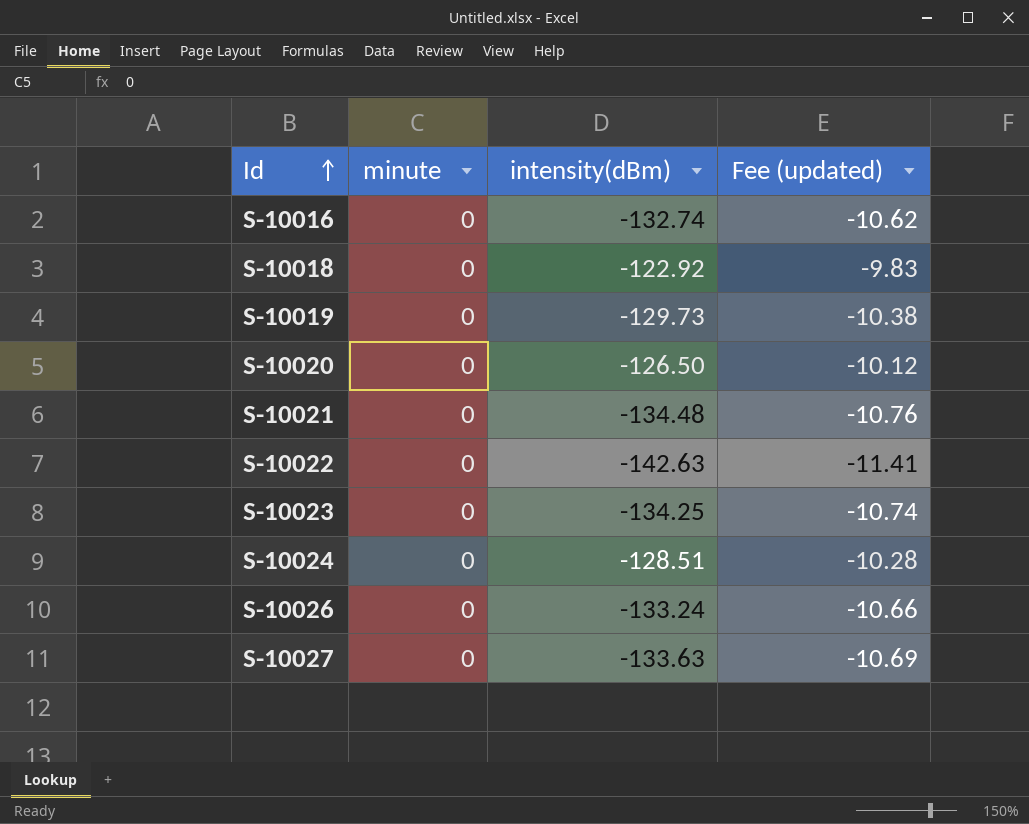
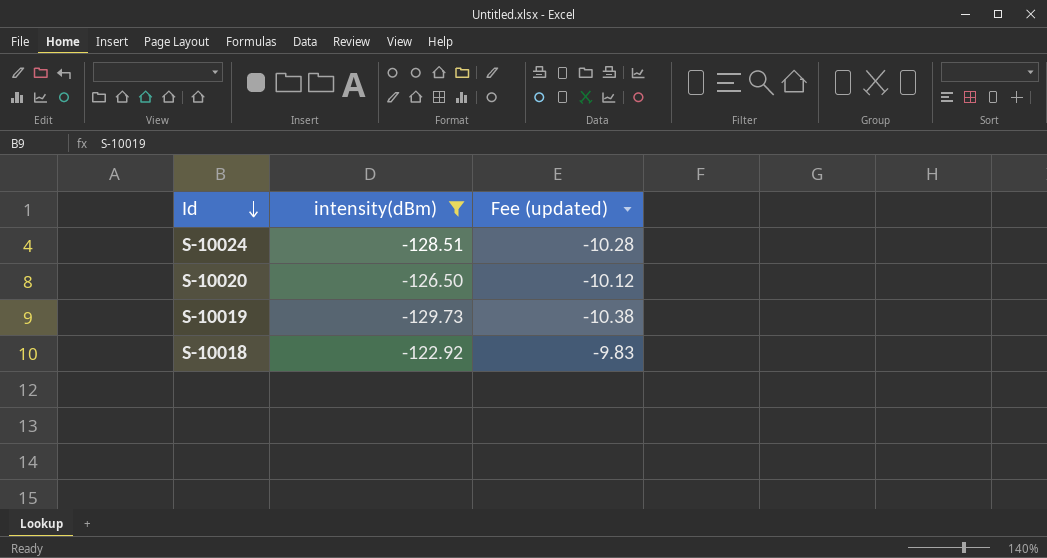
filter: none -> intensity(dBm) >= -129.73
row order: Id ascending -> Id descending
column minute | position: 2 -> none

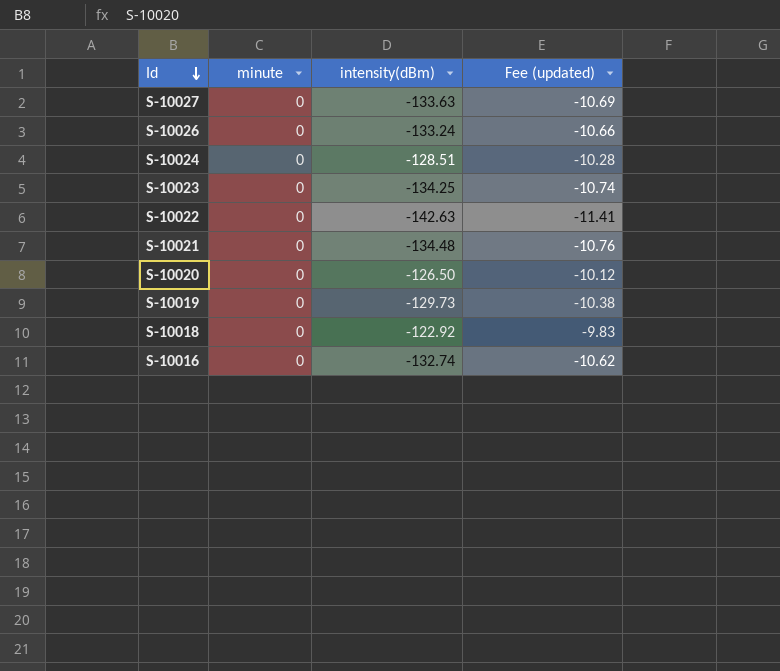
filter: intensity(dBm) >= -129.73 -> none
column minute | position: none -> 2

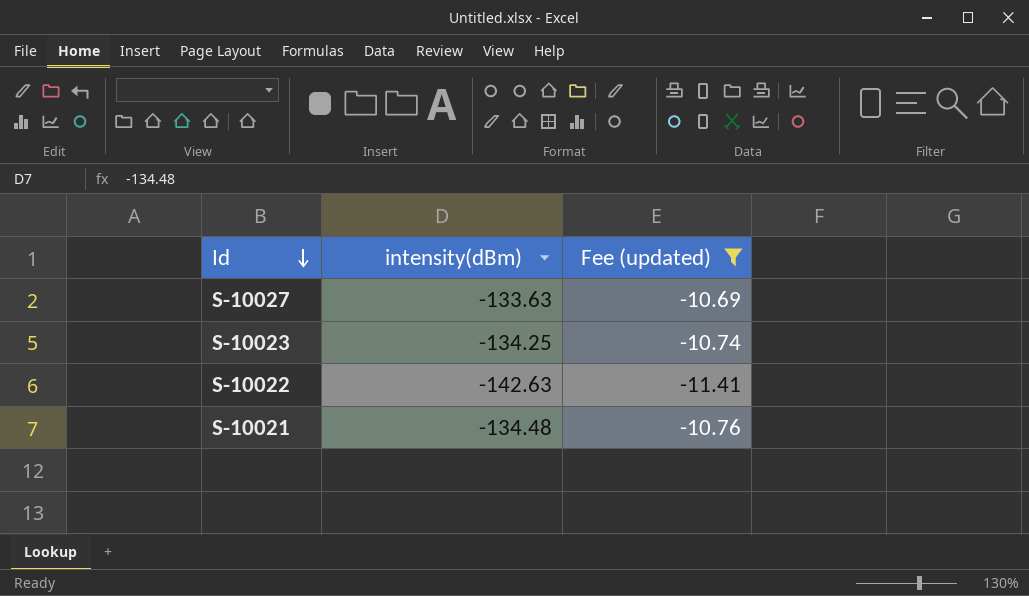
filter: none -> Fee (updated) <= -10.69
column minute | position: 2 -> none

